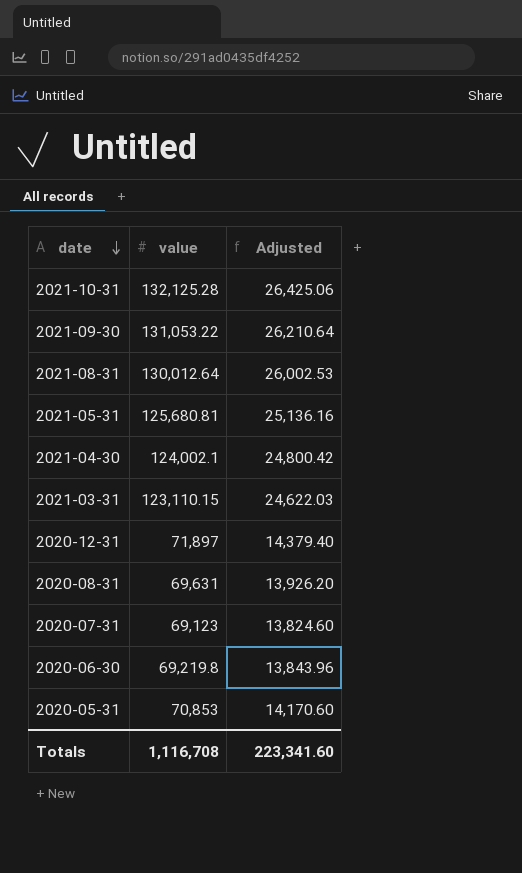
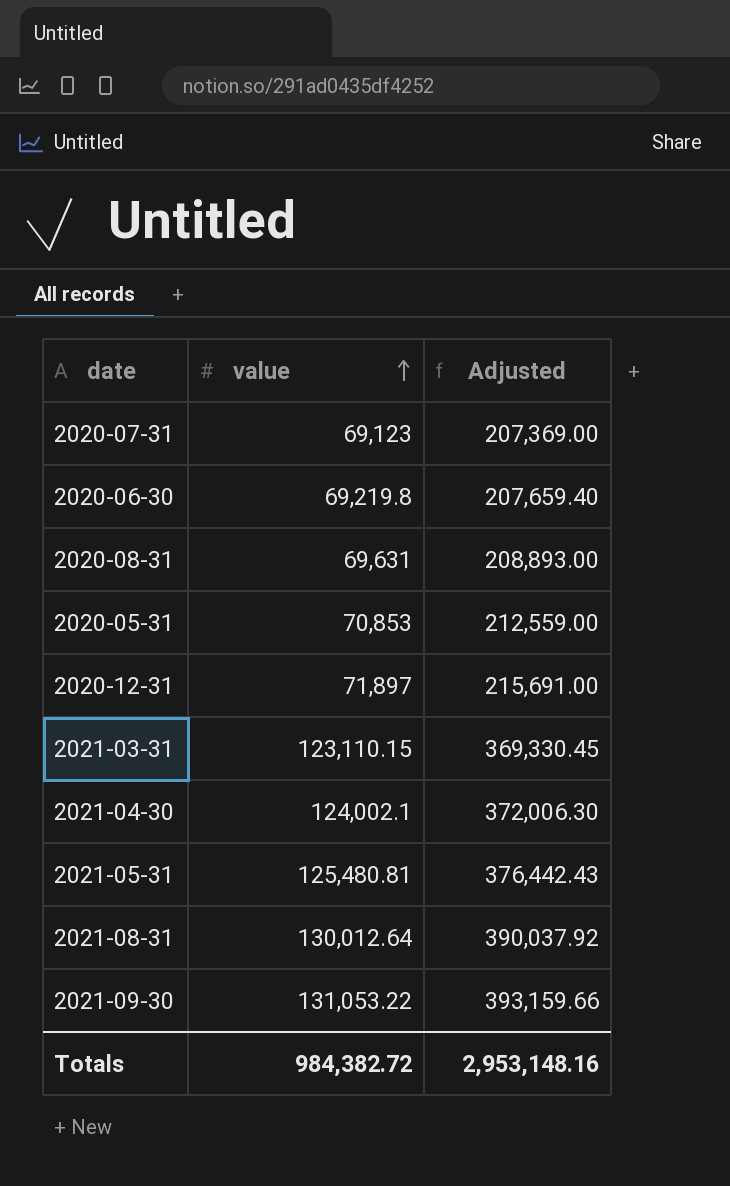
row order: date descending -> value ascending
column Adjusted | formula: [value] * 0.2 -> [value] * 3
row 2021-10-31: 132,125.28 | 26,425.06 -> none
2021-05-31 | value: 125,680.81 -> 125,480.81
Totals | value: 1,116,708 -> 984,382.72
Totals | Adjusted: 223,341.60 -> 2,953,148.16

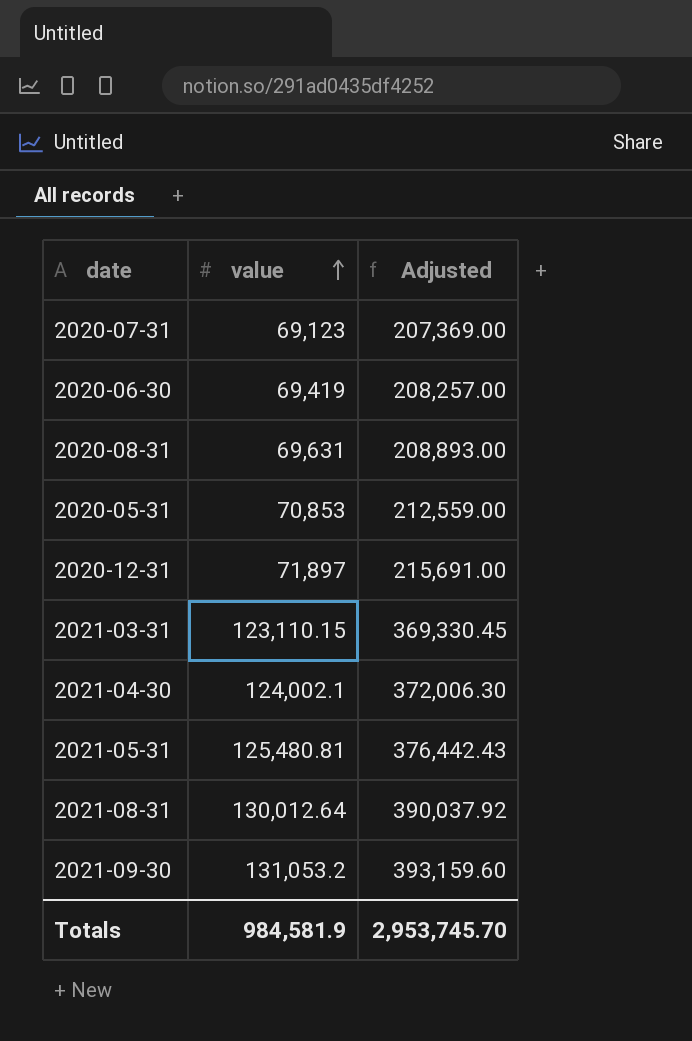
2020-06-30 | value: 69,219.8 -> 69,419
2020-06-30 | Adjusted: 207,659.40 -> 208,257.00
2021-09-30 | value: 131,053.22 -> 131,053.2
2021-09-30 | Adjusted: 393,159.66 -> 393,159.60
Totals | value: 984,382.72 -> 984,581.9
Totals | Adjusted: 2,953,148.16 -> 2,953,745.70

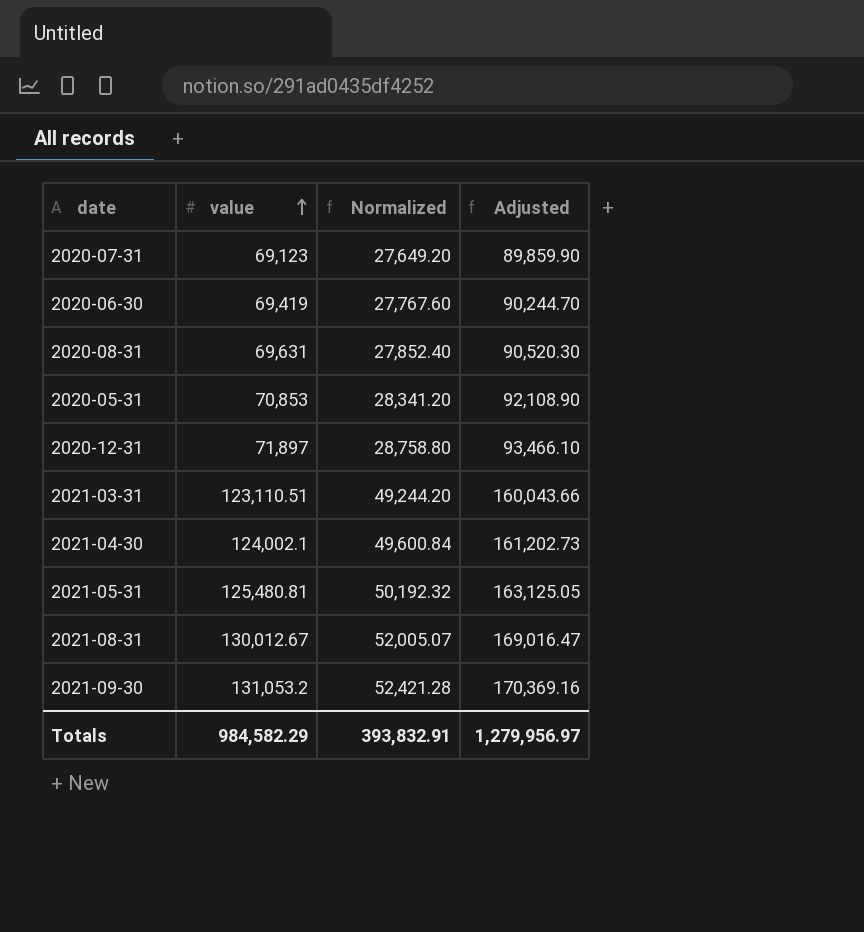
column Normalized | formula: none -> [value] * 0.4
column Adjusted | formula: [value] * 3 -> [value] * 1.3
2021-03-31 | value: 123,110.15 -> 123,110.51
2021-08-31 | value: 130,012.64 -> 130,012.67
Totals | value: 984,581.9 -> 984,582.29
Totals | Adjusted: 2,953,745.70 -> 1,279,956.97

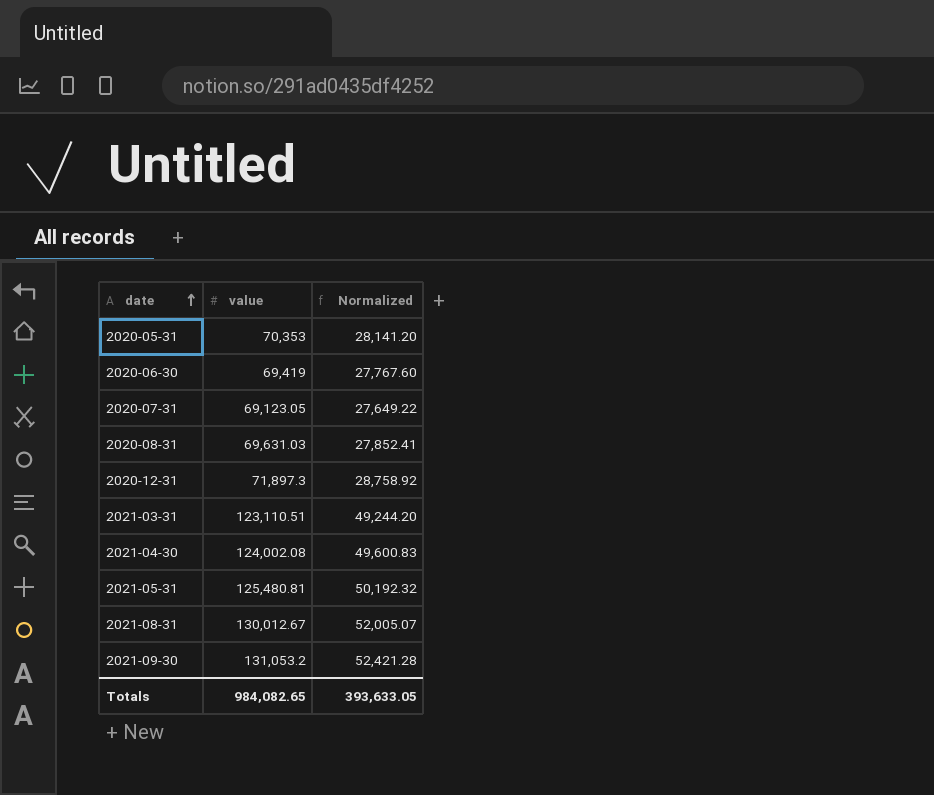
row order: value ascending -> date ascending
column Adjusted | formula: [value] * 1.3 -> none
2020-05-31 | value: 70,853 -> 70,353
2020-05-31 | Normalized: 28,341.20 -> 28,141.20
2020-07-31 | value: 69,123 -> 69,123.05
2020-07-31 | Normalized: 27,649.20 -> 27,649.22
2020-08-31 | value: 69,631 -> 69,631.03
2020-08-31 | Normalized: 27,852.40 -> 27,852.41
2020-12-31 | value: 71,897 -> 71,897.3
2020-12-31 | Normalized: 28,758.80 -> 28,758.92
2021-04-30 | value: 124,002.1 -> 124,002.08
2021-04-30 | Normalized: 49,600.84 -> 49,600.83
Totals | value: 984,582.29 -> 984,082.65
Totals | Normalized: 393,832.91 -> 393,633.05

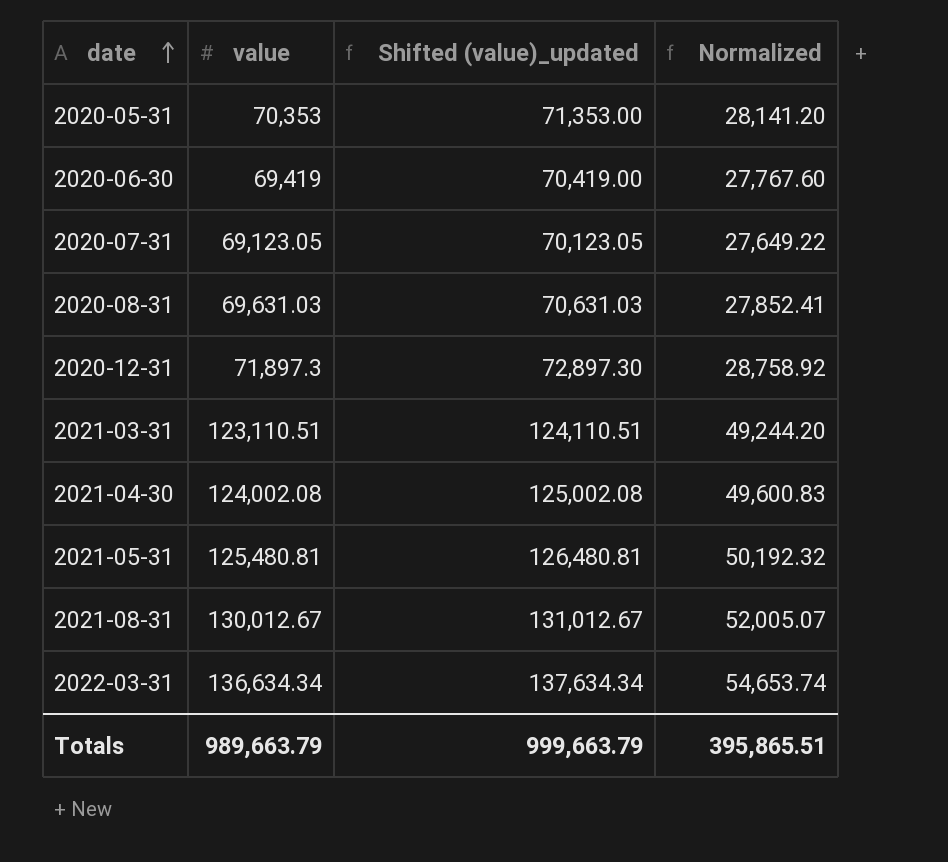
column Shifted (value)_updated | formula: none -> [value] + 1000
row 2021-09-30: 131,053.2 | 52,421.28 -> none
row 2022-03-31: none -> 136,634.34 | 137,634.34 | 54,653.74
Totals | value: 984,082.65 -> 989,663.79
Totals | Normalized: 393,633.05 -> 395,865.51

